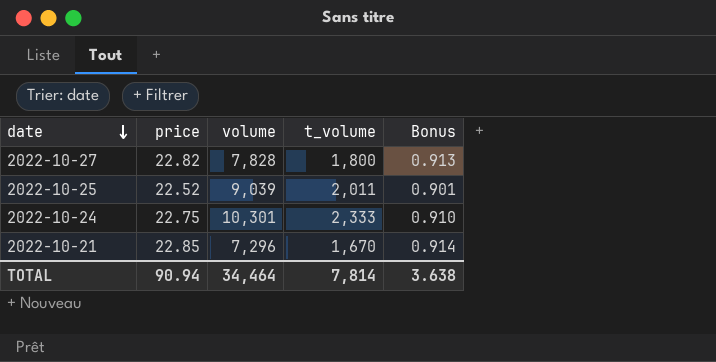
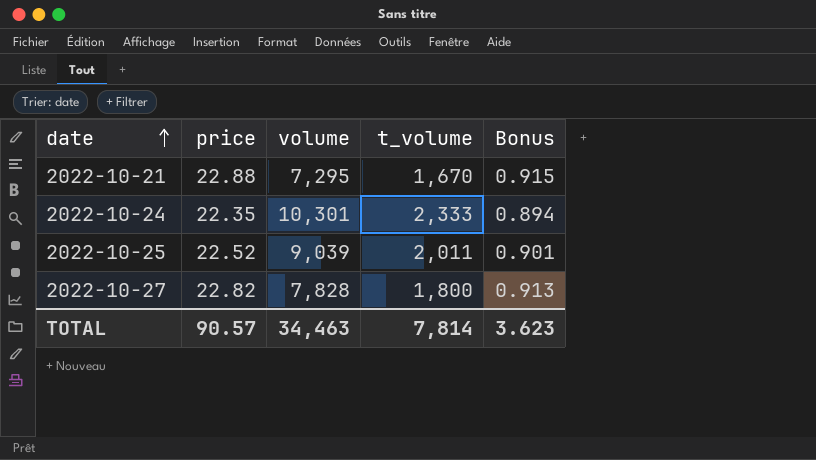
row order: date descending -> date ascending
2022-10-21 | price: 22.85 -> 22.88
2022-10-21 | volume: 7,296 -> 7,295
2022-10-21 | Bonus: 0.914 -> 0.915
2022-10-24 | price: 22.75 -> 22.35
2022-10-24 | Bonus: 0.910 -> 0.894
TOTAL | price: 90.94 -> 90.57
TOTAL | volume: 34,464 -> 34,463
TOTAL | Bonus: 3.638 -> 3.623

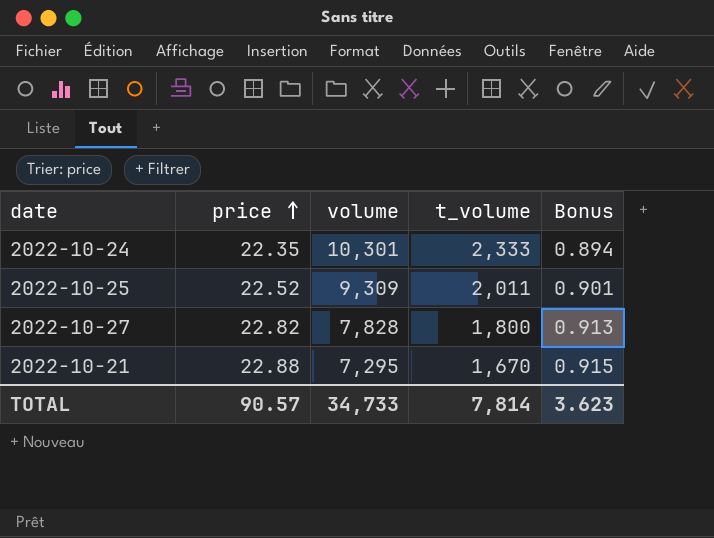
row order: date ascending -> price ascending
2022-10-25 | volume: 9,039 -> 9,309
TOTAL | volume: 34,463 -> 34,733

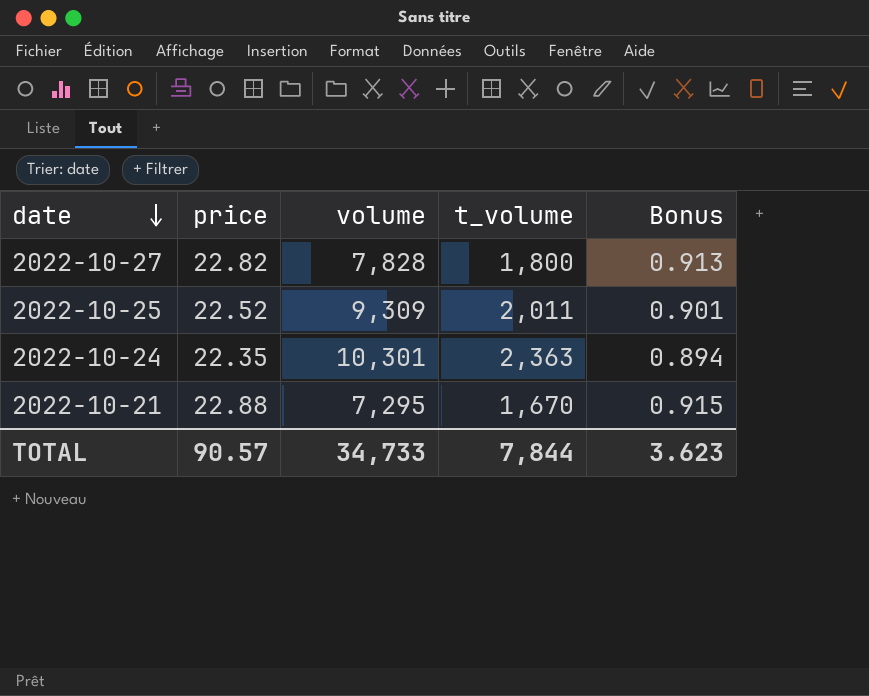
row order: price ascending -> date descending
2022-10-24 | t_volume: 2,333 -> 2,363
TOTAL | t_volume: 7,814 -> 7,844

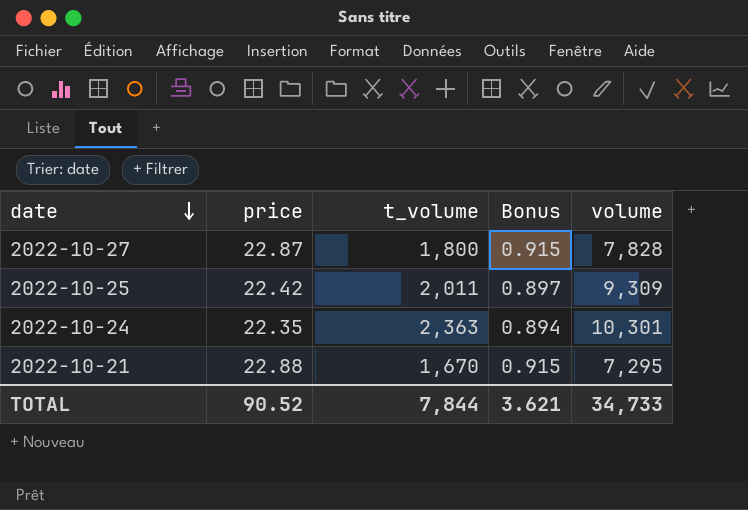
column volume | position: 3 -> 5
2022-10-27 | price: 22.82 -> 22.87
2022-10-27 | Bonus: 0.913 -> 0.915
2022-10-25 | price: 22.52 -> 22.42
2022-10-25 | Bonus: 0.901 -> 0.897
TOTAL | price: 90.57 -> 90.52
TOTAL | Bonus: 3.623 -> 3.621

